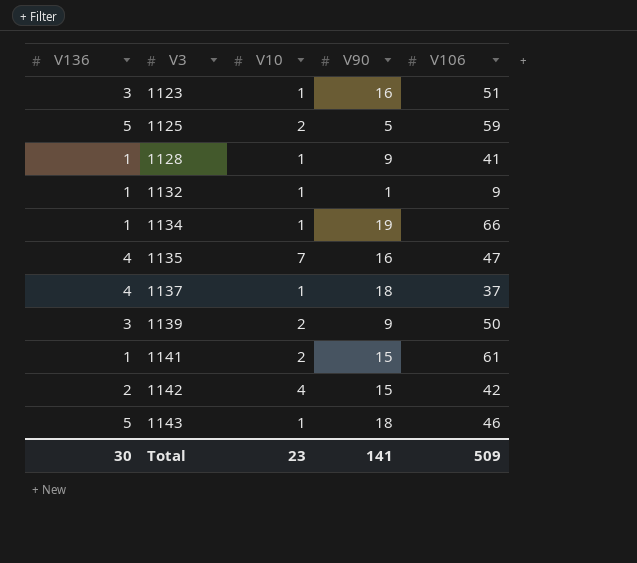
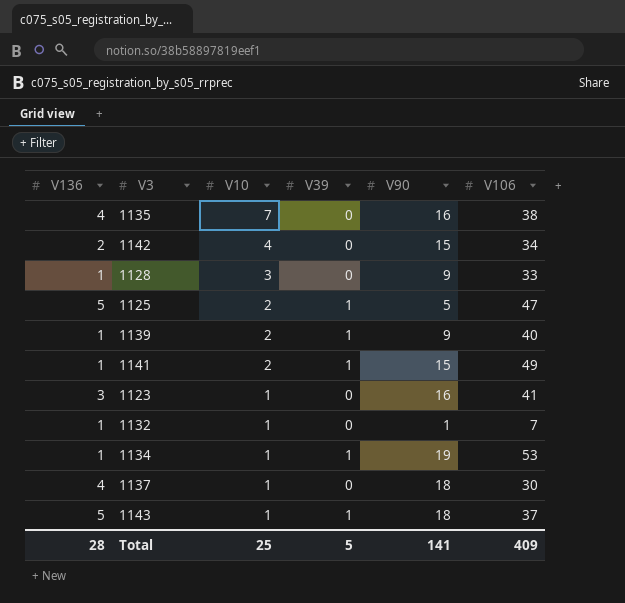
row order: V3 ascending -> V10 descending
column V39 | position: none -> 4
1135 | V106: 47 -> 38
1142 | V106: 42 -> 34
1128 | V10: 1 -> 3
1128 | V106: 41 -> 33
1125 | V106: 59 -> 47
1139 | V136: 3 -> 1
1139 | V106: 50 -> 40
1141 | V106: 61 -> 49
1123 | V106: 51 -> 41
1132 | V106: 9 -> 7
1134 | V106: 66 -> 53
1137 | V106: 37 -> 30
1143 | V106: 46 -> 37
Total | V136: 30 -> 28
Total | V10: 23 -> 25
Total | V106: 509 -> 409

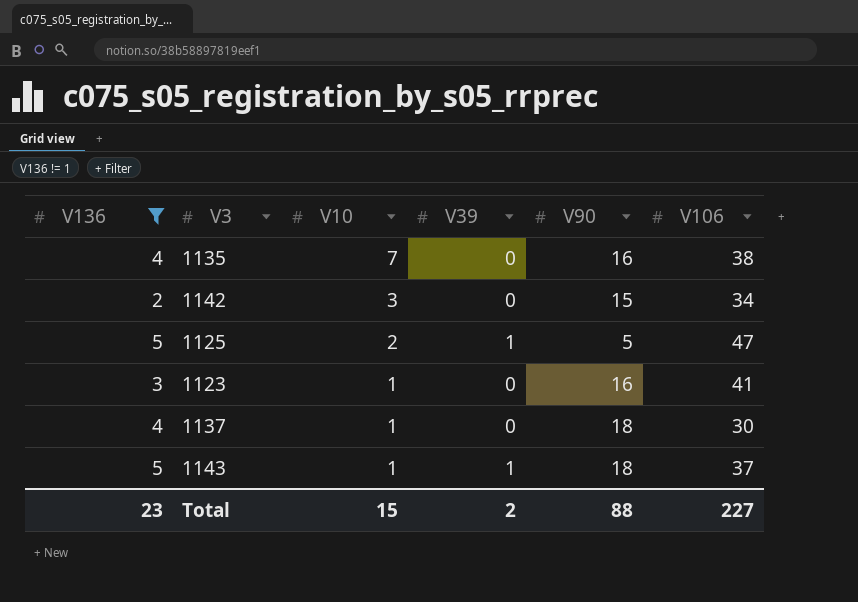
filter: none -> V136 != 1
1142 | V10: 4 -> 3
Total | V136: 28 -> 23
Total | V10: 25 -> 15
Total | V39: 5 -> 2
Total | V90: 141 -> 88
Total | V106: 409 -> 227

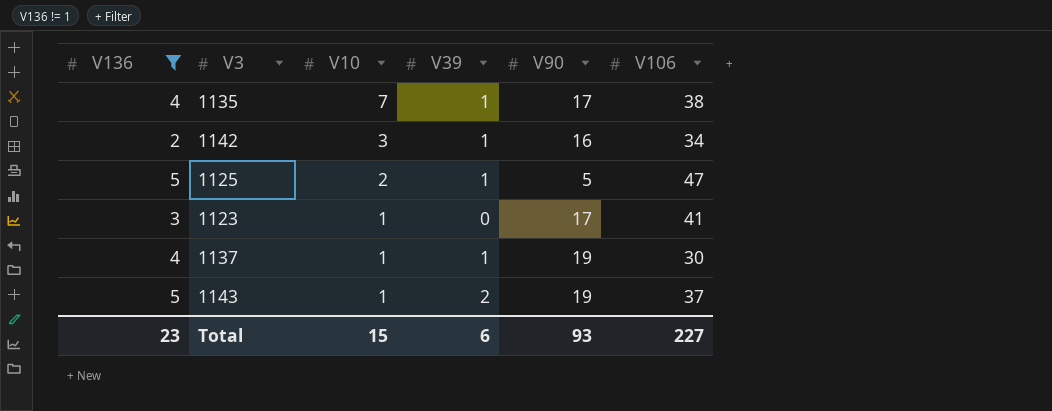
1135 | V39: 0 -> 1
1135 | V90: 16 -> 17
1142 | V39: 0 -> 1
1142 | V90: 15 -> 16
1123 | V90: 16 -> 17
1137 | V39: 0 -> 1
1137 | V90: 18 -> 19
1143 | V39: 1 -> 2
1143 | V90: 18 -> 19
Total | V39: 2 -> 6
Total | V90: 88 -> 93

